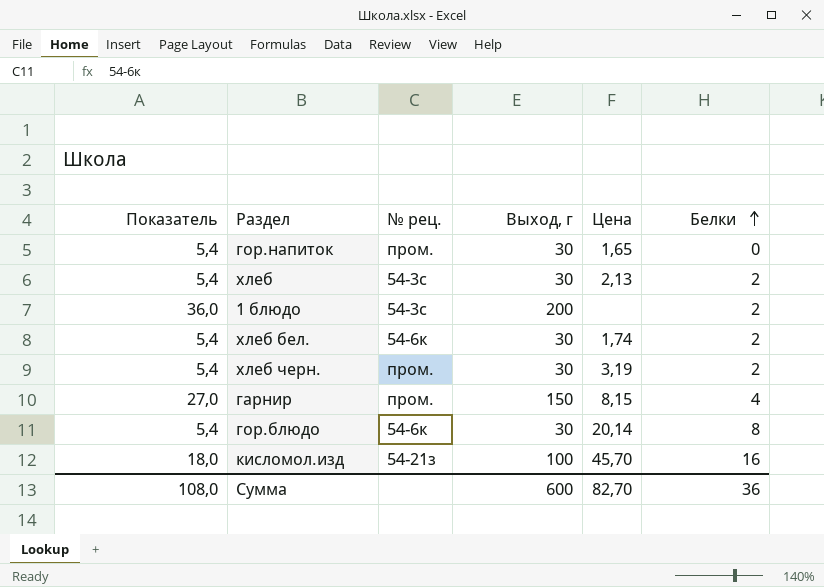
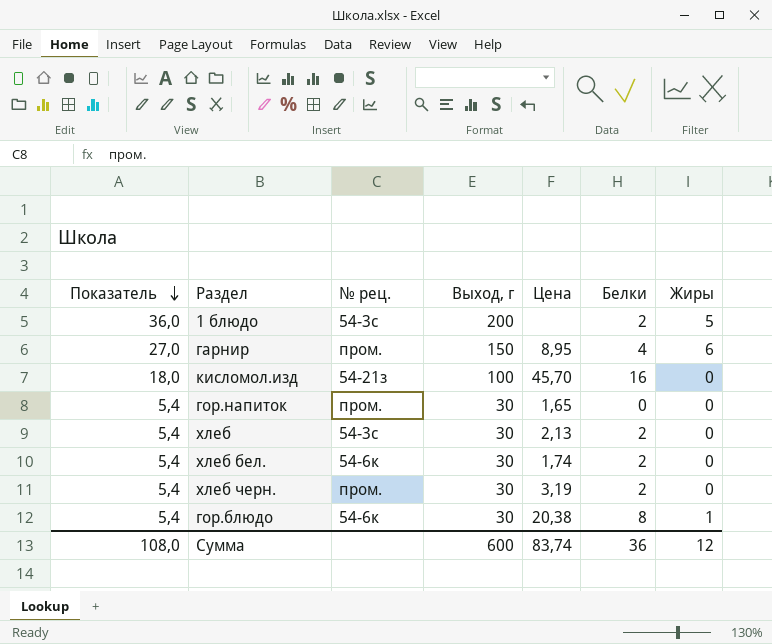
row order: Белки ascending -> Показатель descending
column Жиры | position: none -> 7
гарнир | Цена: 8,15 -> 8,95
гор.блюдо | Цена: 20,14 -> 20,38
Сумма | Цена: 82,70 -> 83,74

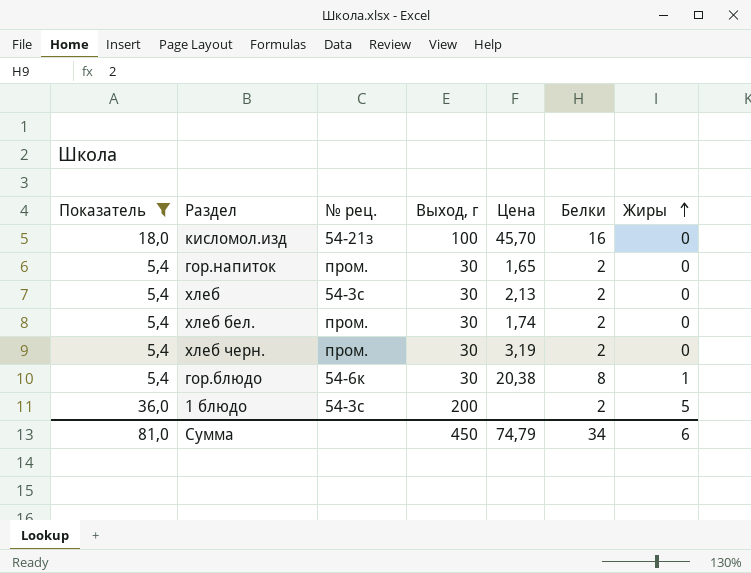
filter: none -> Показатель != 27,0
row order: Показатель descending -> Жиры ascending
гор.напиток | Белки: 0 -> 2
хлеб бел. | № рец.: 54-6к -> пром.
Сумма | Показатель: 108,0 -> 81,0
Сумма | Выход, г: 600 -> 450
Сумма | Цена: 83,74 -> 74,79
Сумма | Белки: 36 -> 34
Сумма | Жиры: 12 -> 6

